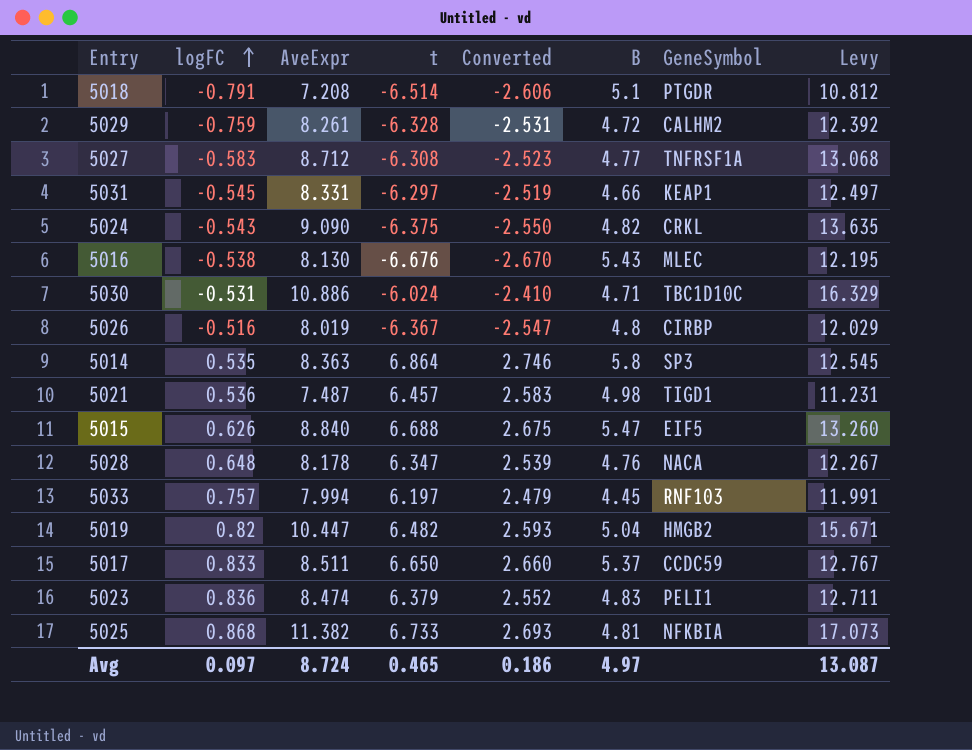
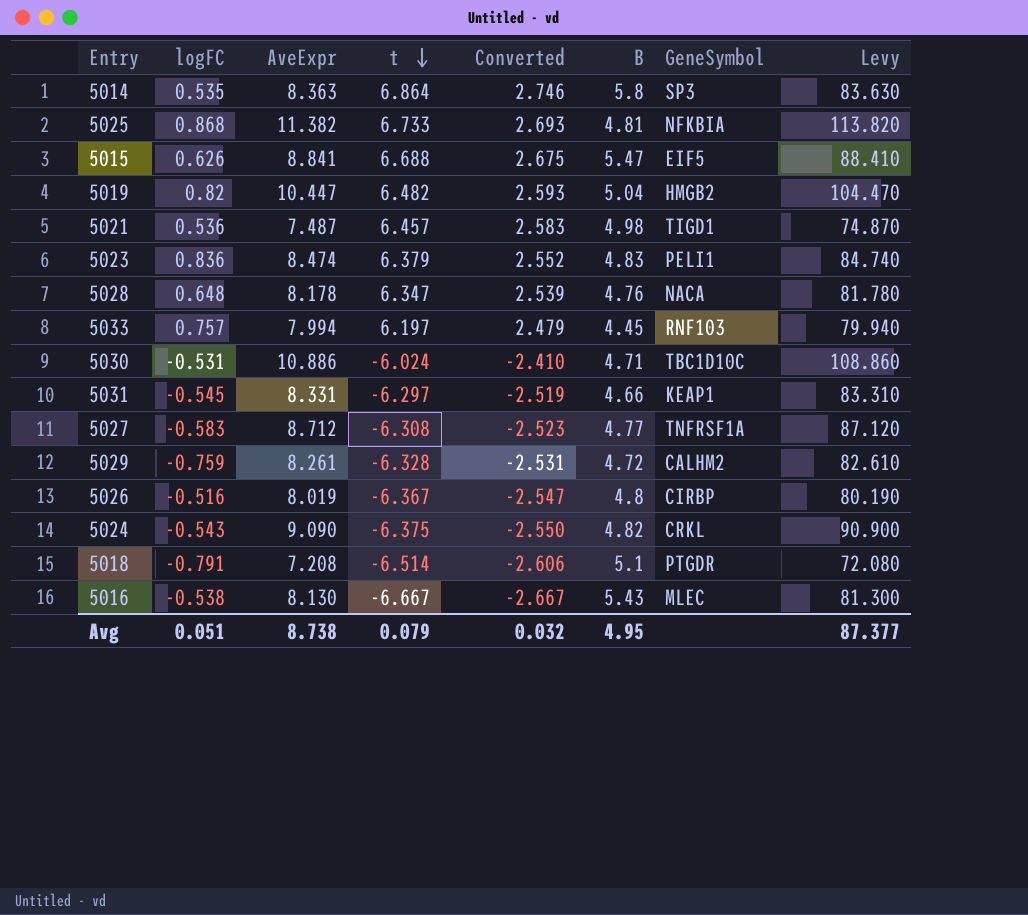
row order: logFC ascending -> t descending
column Levy | formula: [AveExpr] * 1.5 -> [AveExpr] * 10
row 5017: 0.833 | 8.511 | 6.650 | 2.660 | 5.37 | CCDC59 | 12.767 -> none
5015 | AveExpr: 8.840 -> 8.841
5016 | t: -6.676 -> -6.667
5016 | Converted: -2.670 -> -2.667
Avg | logFC: 0.097 -> 0.051
Avg | AveExpr: 8.724 -> 8.738
Avg | t: 0.465 -> 0.079
Avg | Converted: 0.186 -> 0.032
Avg | B: 4.97 -> 4.95
Avg | Levy: 13.087 -> 87.377

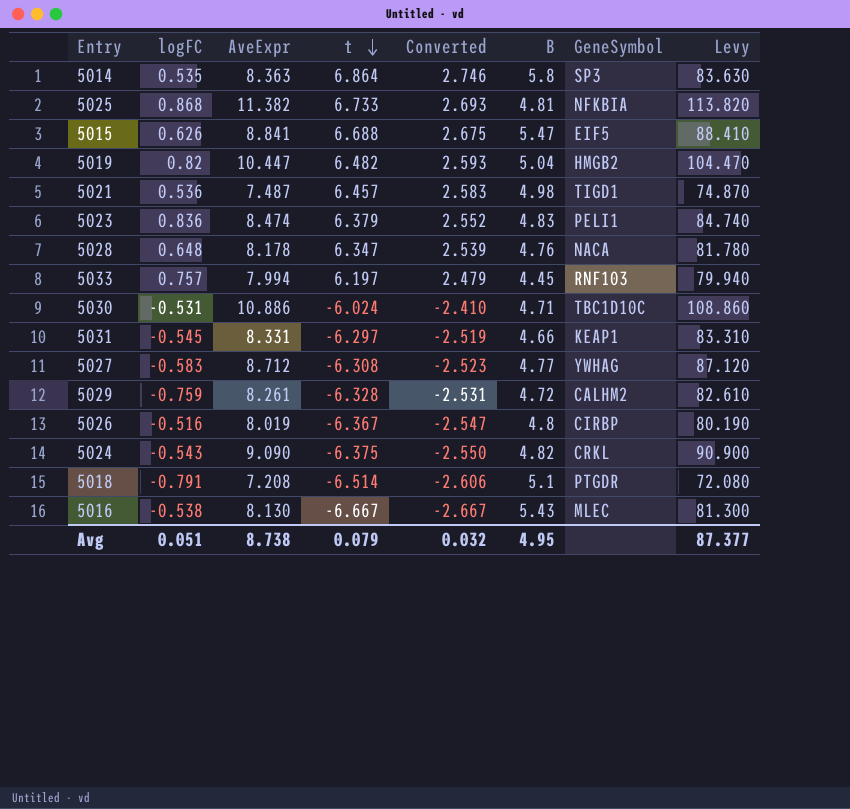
5027 | GeneSymbol: TNFRSF1A -> YWHAG

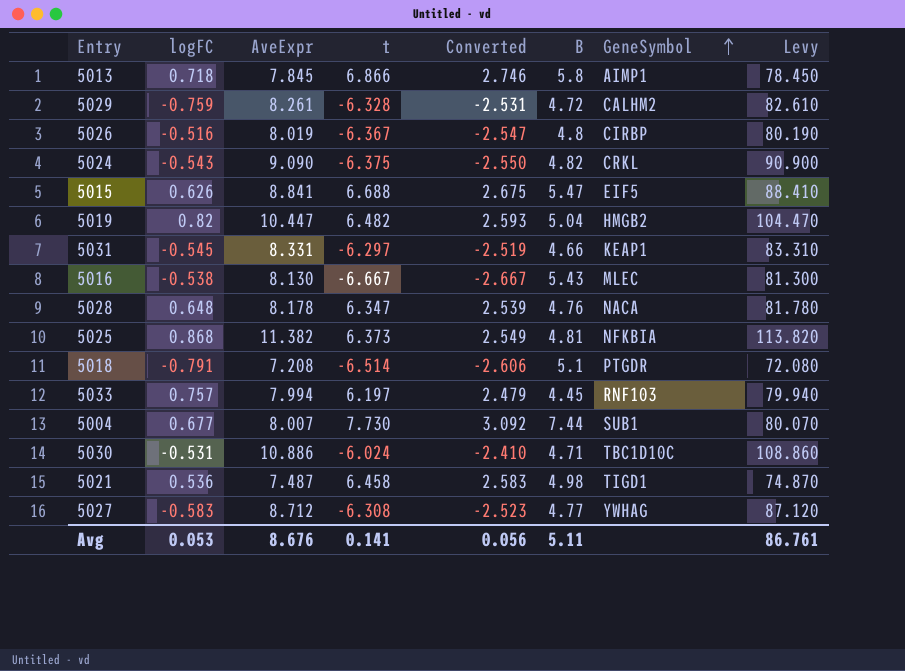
row order: t descending -> GeneSymbol ascending
row 5014: 0.535 | 8.363 | 6.864 | 2.746 | 5.8 | SP3 | 83.630 -> none
row 5023: 0.836 | 8.474 | 6.379 | 2.552 | 4.83 | PELI1 | 84.740 -> none
row 5013: none -> 0.718 | 7.845 | 6.866 | 2.746 | 5.8 | AIMP1 | 78.450
5025 | t: 6.733 -> 6.373
5025 | Converted: 2.693 -> 2.549
row 5004: none -> 0.677 | 8.007 | 7.730 | 3.092 | 7.44 | SUB1 | 80.070
5021 | t: 6.457 -> 6.458
Avg | logFC: 0.051 -> 0.053
Avg | AveExpr: 8.738 -> 8.676
Avg | t: 0.079 -> 0.141
Avg | Converted: 0.032 -> 0.056
Avg | B: 4.95 -> 5.11
Avg | Levy: 87.377 -> 86.761

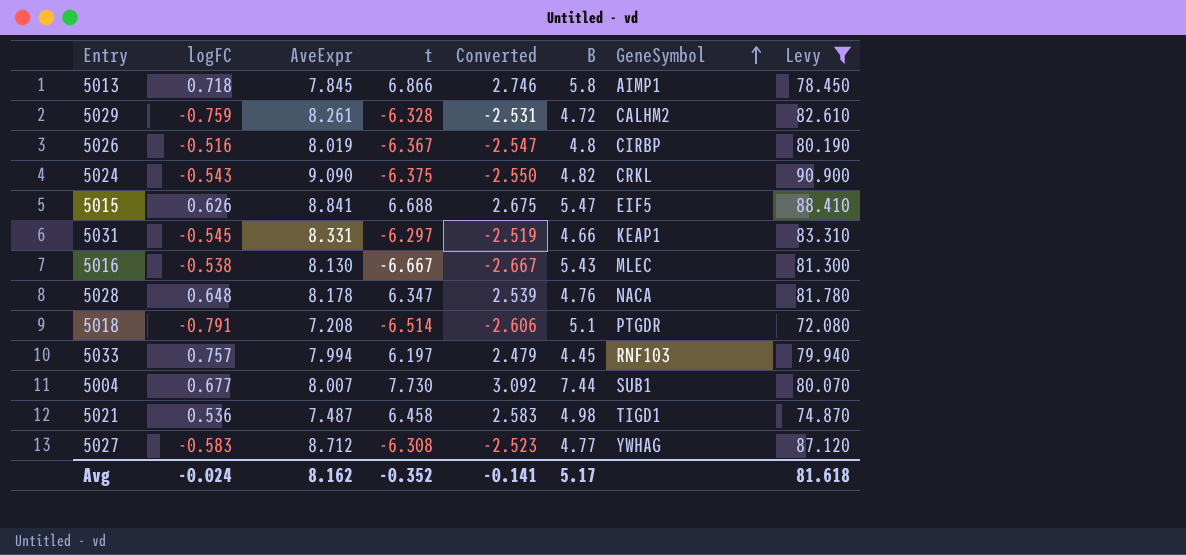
filter: none -> Levy <= 90.900
Avg | logFC: 0.053 -> -0.024
Avg | AveExpr: 8.676 -> 8.162
Avg | t: 0.141 -> -0.352
Avg | Converted: 0.056 -> -0.141
Avg | B: 5.11 -> 5.17
Avg | Levy: 86.761 -> 81.618

